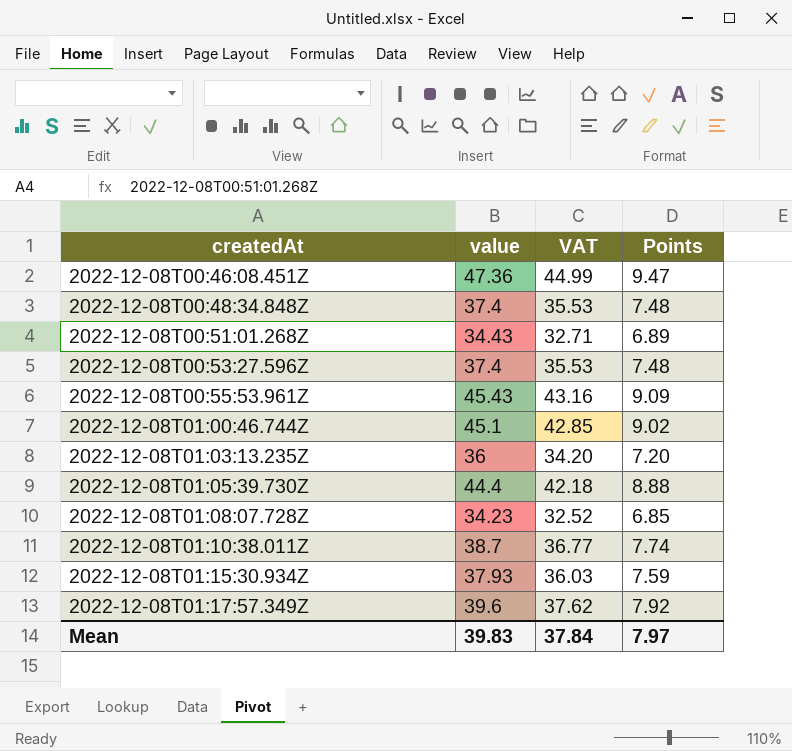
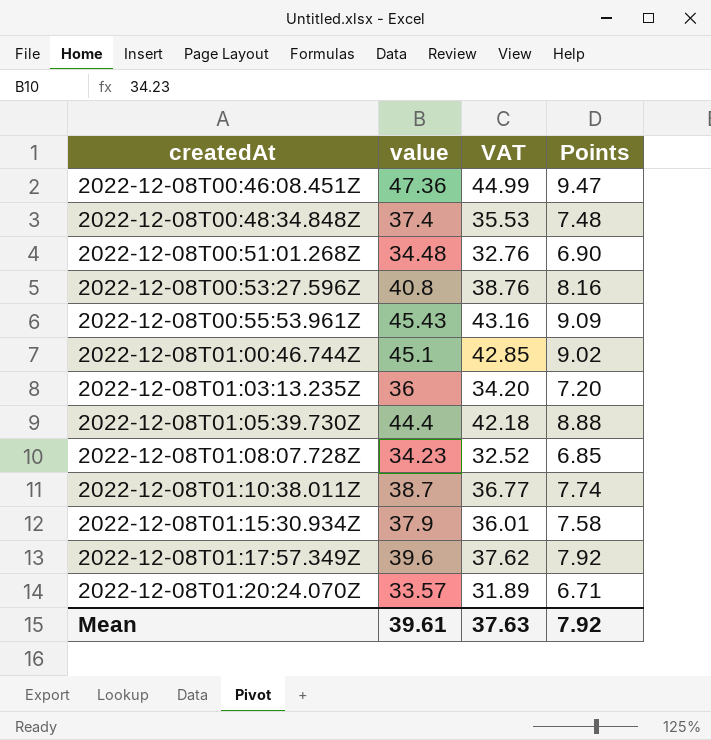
2022-12-08T00:51:01.268Z | value: 34.43 -> 34.48
2022-12-08T00:51:01.268Z | VAT: 32.71 -> 32.76
2022-12-08T00:51:01.268Z | Points: 6.89 -> 6.90
2022-12-08T00:53:27.596Z | value: 37.4 -> 40.8
2022-12-08T00:53:27.596Z | VAT: 35.53 -> 38.76
2022-12-08T00:53:27.596Z | Points: 7.48 -> 8.16
2022-12-08T01:15:30.934Z | value: 37.93 -> 37.9
2022-12-08T01:15:30.934Z | VAT: 36.03 -> 36.01
2022-12-08T01:15:30.934Z | Points: 7.59 -> 7.58
row 2022-12-08T01:20:24.070Z: none -> 33.57 | 31.89 | 6.71
Mean | value: 39.83 -> 39.61
Mean | VAT: 37.84 -> 37.63
Mean | Points: 7.97 -> 7.92

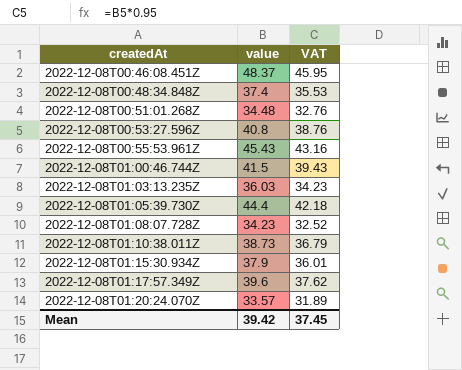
column Points | formula: [value] * 0.2 -> none
2022-12-08T00:46:08.451Z | value: 47.36 -> 48.37
2022-12-08T00:46:08.451Z | VAT: 44.99 -> 45.95
2022-12-08T01:00:46.744Z | value: 45.1 -> 41.5
2022-12-08T01:00:46.744Z | VAT: 42.85 -> 39.43
2022-12-08T01:03:13.235Z | value: 36 -> 36.03
2022-12-08T01:03:13.235Z | VAT: 34.20 -> 34.23
2022-12-08T01:10:38.011Z | value: 38.7 -> 38.73
2022-12-08T01:10:38.011Z | VAT: 36.77 -> 36.79
Mean | value: 39.61 -> 39.42
Mean | VAT: 37.63 -> 37.45

